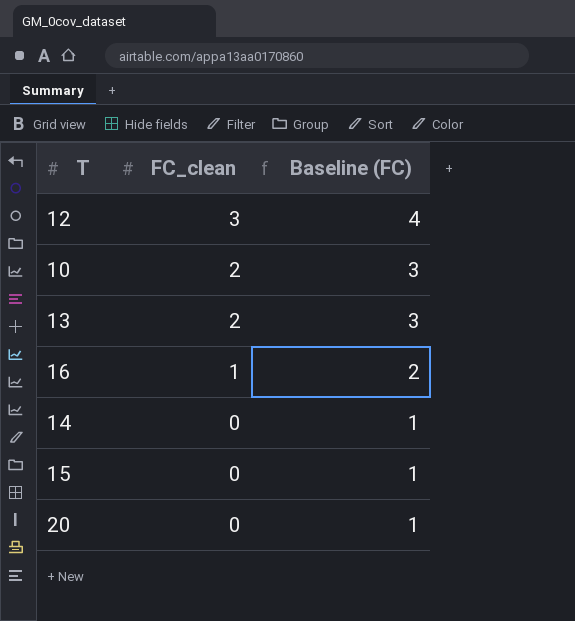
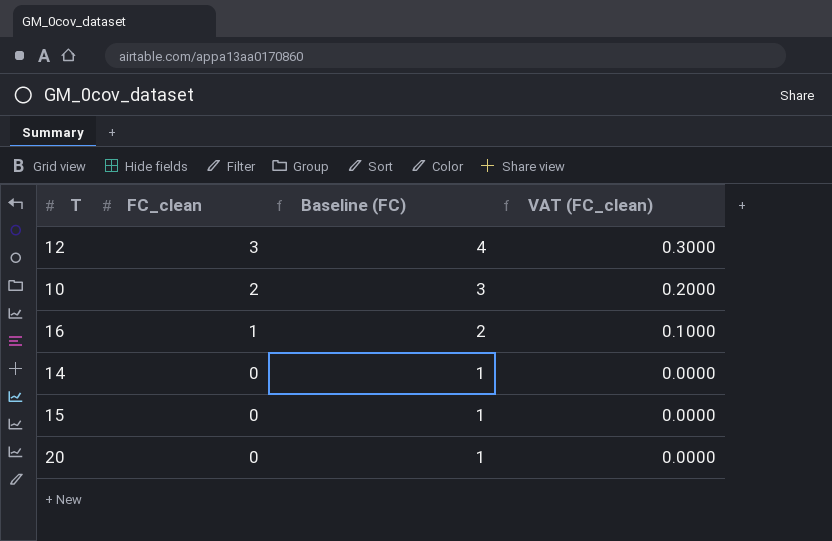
column VAT (FC_clean) | formula: none -> [FC_clean] * 0.1
row 13: 2 | 3 -> none

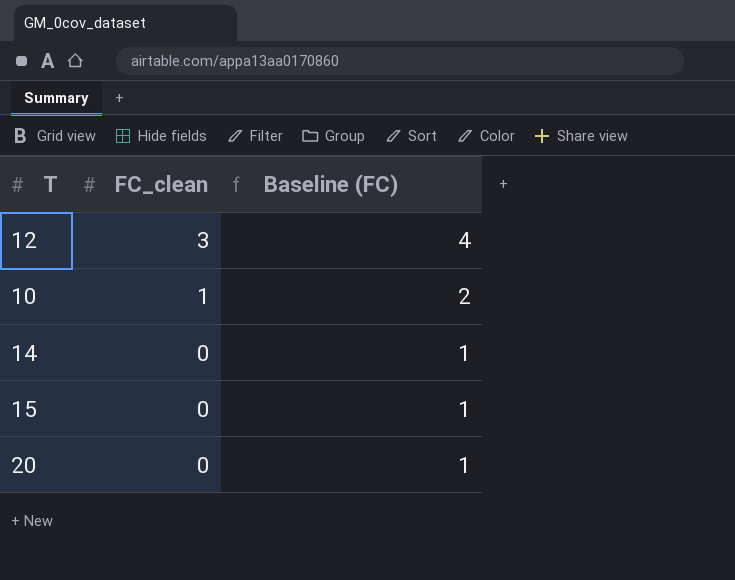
column VAT (FC_clean) | formula: [FC_clean] * 0.1 -> none
row 16: 1 | 2 | 0.1000 -> none
10 | FC_clean: 2 -> 1
10 | Baseline (FC): 3 -> 2

